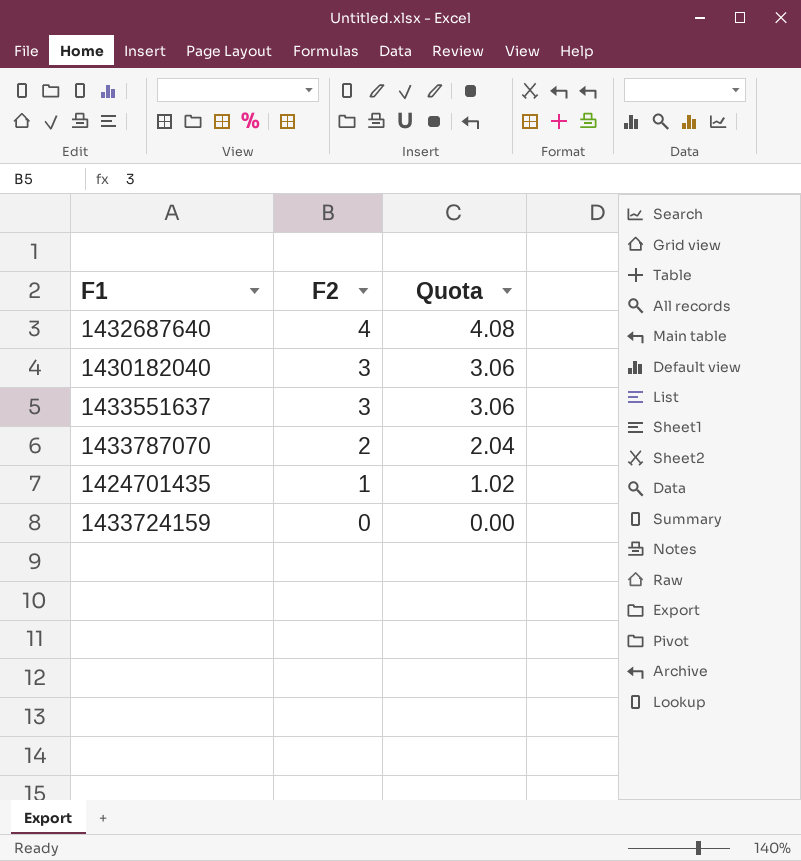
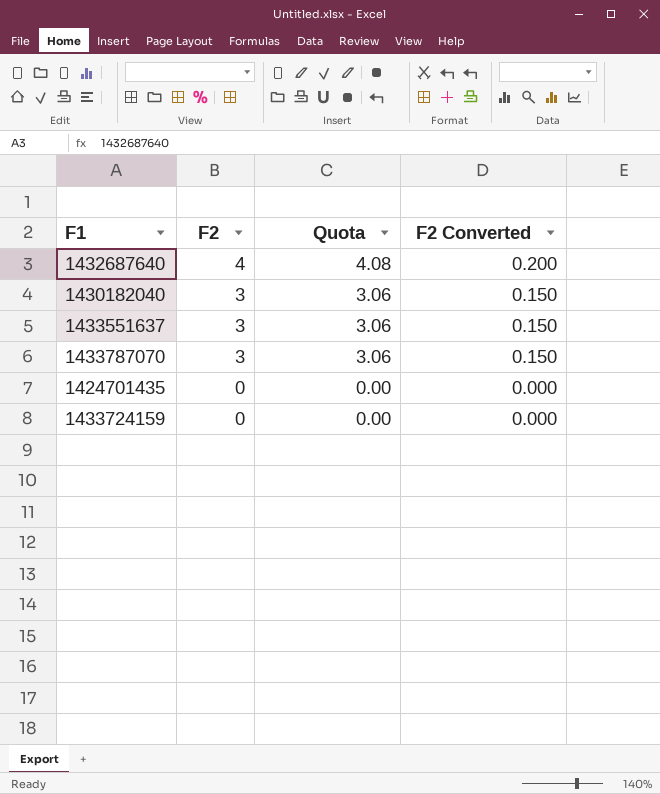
column F2 Converted | formula: none -> [F2] * 0.05
1433787070 | F2: 2 -> 3
1433787070 | Quota: 2.04 -> 3.06
1424701435 | F2: 1 -> 0
1424701435 | Quota: 1.02 -> 0.00

